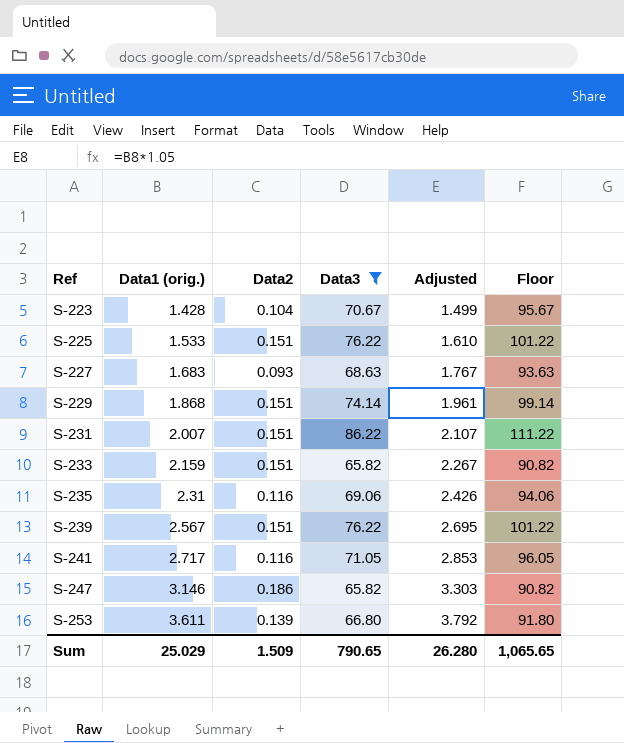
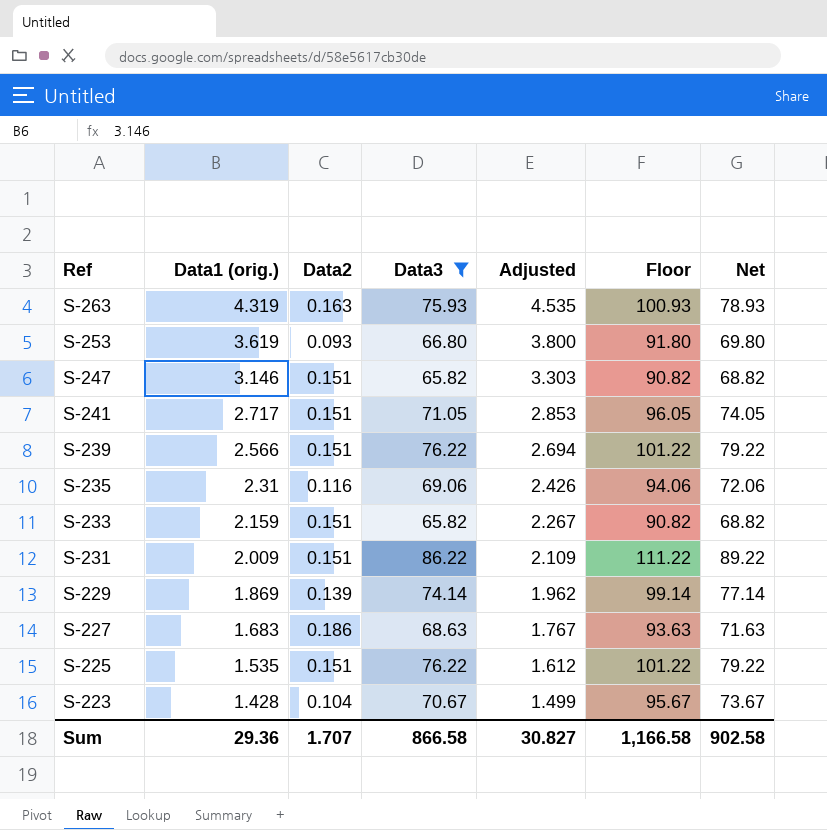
row order: Ref ascending -> Ref descending
column Net | formula: none -> [Data3] + 3
row S-263: none -> 4.319 | 0.163 | 75.93 | 4.535 | 100.93 | 78.93
S-253 | Data1 (orig.): 3.611 -> 3.619
S-253 | Data2: 0.139 -> 0.093
S-253 | Adjusted: 3.792 -> 3.800
S-247 | Data2: 0.186 -> 0.151
S-241 | Data2: 0.116 -> 0.151
S-239 | Data1 (orig.): 2.567 -> 2.566
S-239 | Adjusted: 2.695 -> 2.694
S-231 | Data1 (orig.): 2.007 -> 2.009
S-231 | Adjusted: 2.107 -> 2.109
S-229 | Data1 (orig.): 1.868 -> 1.869
S-229 | Data2: 0.151 -> 0.139
S-229 | Adjusted: 1.961 -> 1.962
S-227 | Data2: 0.093 -> 0.186
S-225 | Data1 (orig.): 1.533 -> 1.535
S-225 | Adjusted: 1.610 -> 1.612
Sum | Data1 (orig.): 25.029 -> 29.36
Sum | Data2: 1.509 -> 1.707
Sum | Data3: 790.65 -> 866.58
Sum | Adjusted: 26.280 -> 30.827
Sum | Floor: 1,065.65 -> 1,166.58

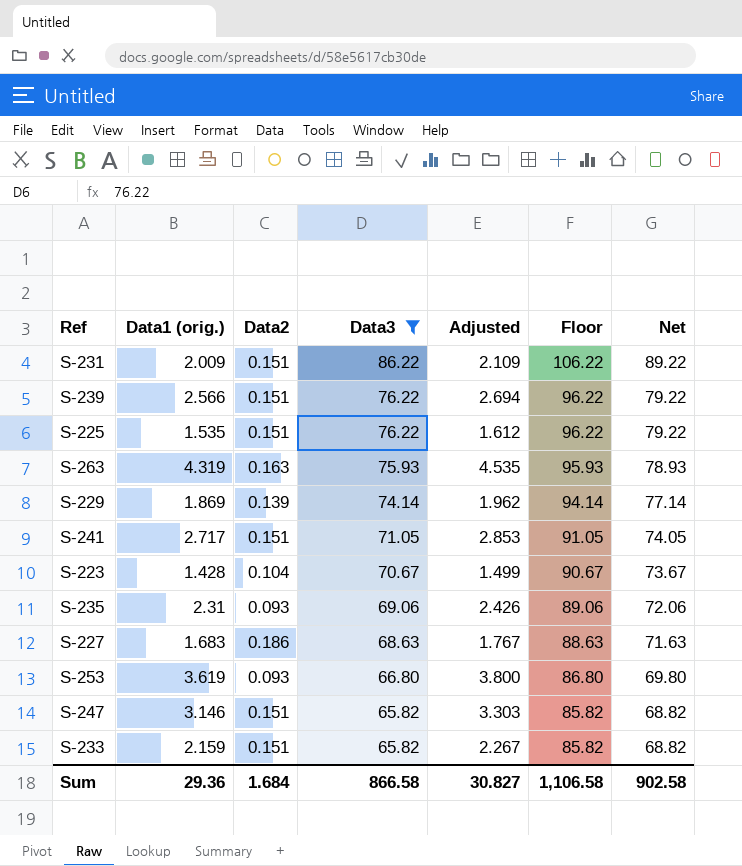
row order: Ref descending -> Data3 descending
column Floor | formula: [Data3] + 25 -> [Data3] + 20
S-235 | Data2: 0.116 -> 0.093
Sum | Data2: 1.707 -> 1.684
Sum | Floor: 1,166.58 -> 1,106.58

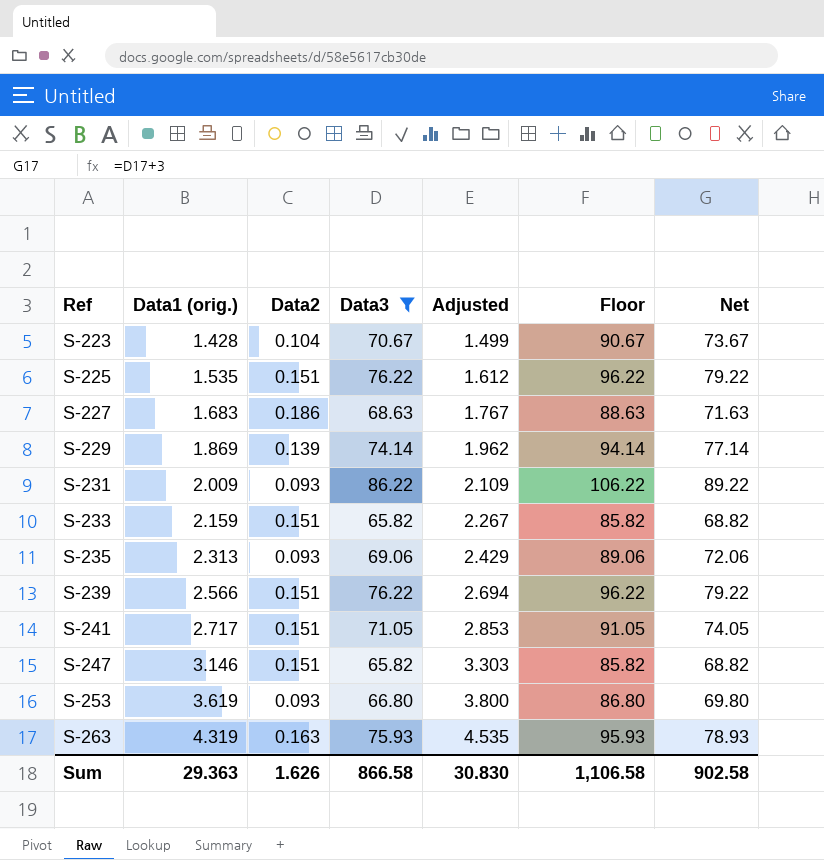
row order: Data3 descending -> Ref ascending
S-231 | Data2: 0.151 -> 0.093
S-235 | Data1 (orig.): 2.31 -> 2.313
S-235 | Adjusted: 2.426 -> 2.429
Sum | Data1 (orig.): 29.36 -> 29.363
Sum | Data2: 1.684 -> 1.626
Sum | Adjusted: 30.827 -> 30.830

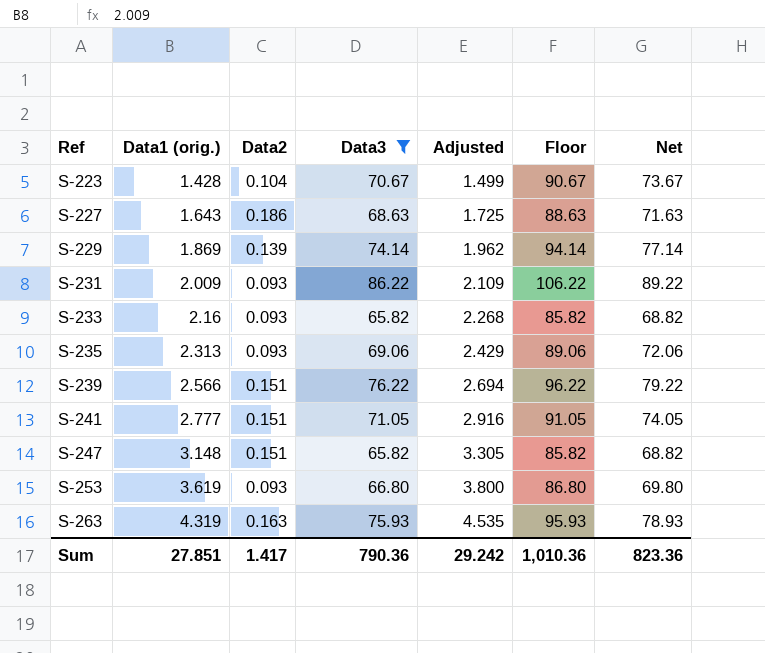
row S-225: 1.535 | 0.151 | 76.22 | 1.612 | 96.22 | 79.22 -> none
S-227 | Data1 (orig.): 1.683 -> 1.643
S-227 | Adjusted: 1.767 -> 1.725
S-233 | Data1 (orig.): 2.159 -> 2.16
S-233 | Data2: 0.151 -> 0.093
S-233 | Adjusted: 2.267 -> 2.268
S-241 | Data1 (orig.): 2.717 -> 2.777
S-241 | Adjusted: 2.853 -> 2.916
S-247 | Data1 (orig.): 3.146 -> 3.148
S-247 | Adjusted: 3.303 -> 3.305
Sum | Data1 (orig.): 29.363 -> 27.851
Sum | Data2: 1.626 -> 1.417
Sum | Data3: 866.58 -> 790.36
Sum | Adjusted: 30.830 -> 29.242
Sum | Floor: 1,106.58 -> 1,010.36
Sum | Net: 902.58 -> 823.36

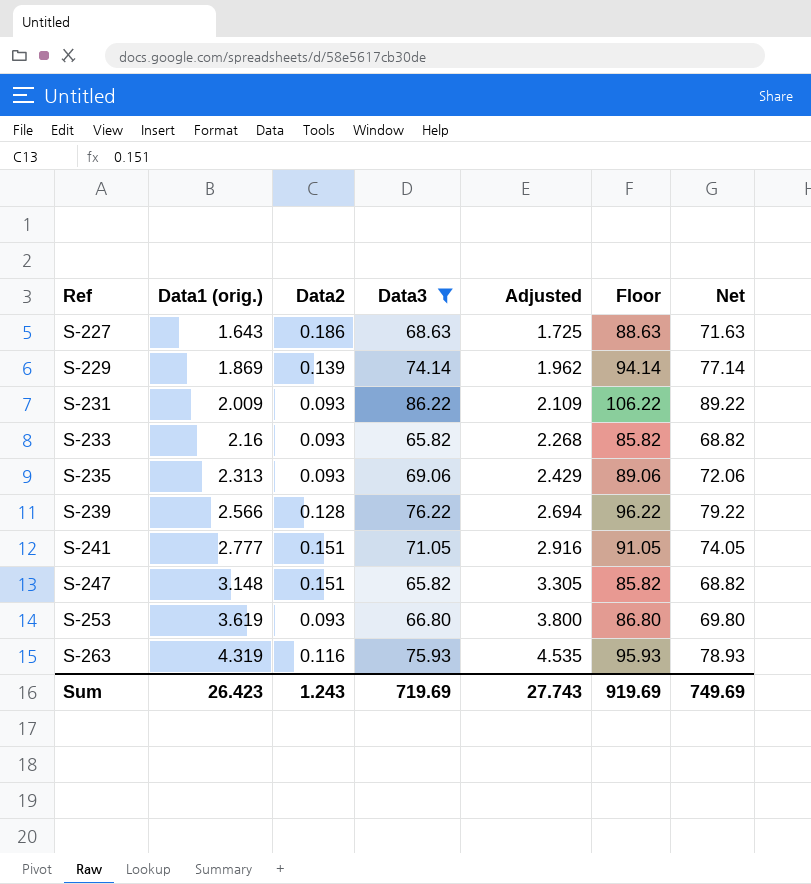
row S-223: 1.428 | 0.104 | 70.67 | 1.499 | 90.67 | 73.67 -> none
S-239 | Data2: 0.151 -> 0.128
S-263 | Data2: 0.163 -> 0.116
Sum | Data1 (orig.): 27.851 -> 26.423
Sum | Data2: 1.417 -> 1.243
Sum | Data3: 790.36 -> 719.69
Sum | Adjusted: 29.242 -> 27.743
Sum | Floor: 1,010.36 -> 919.69
Sum | Net: 823.36 -> 749.69

